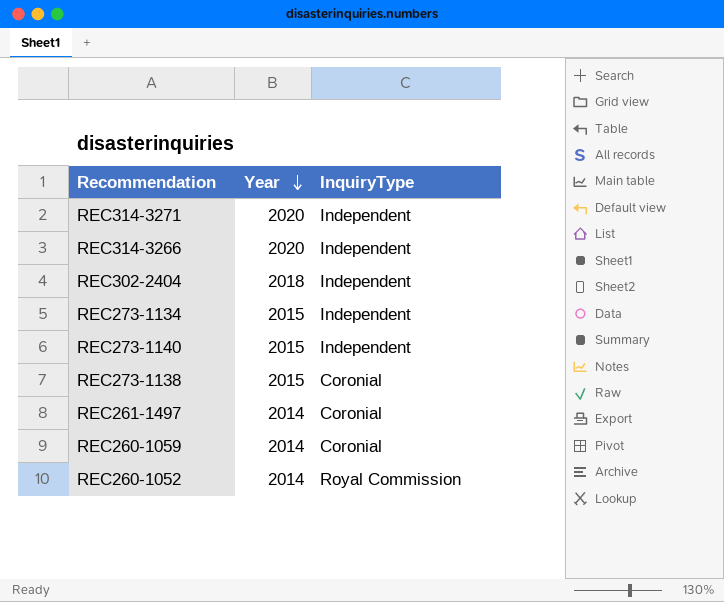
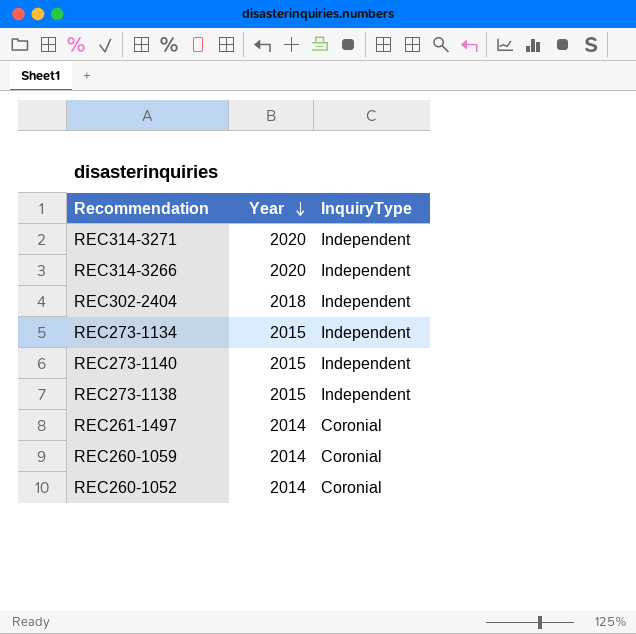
REC273-1138 | InquiryType: Coronial -> Independent
REC260-1052 | InquiryType: Royal Commission -> Coronial

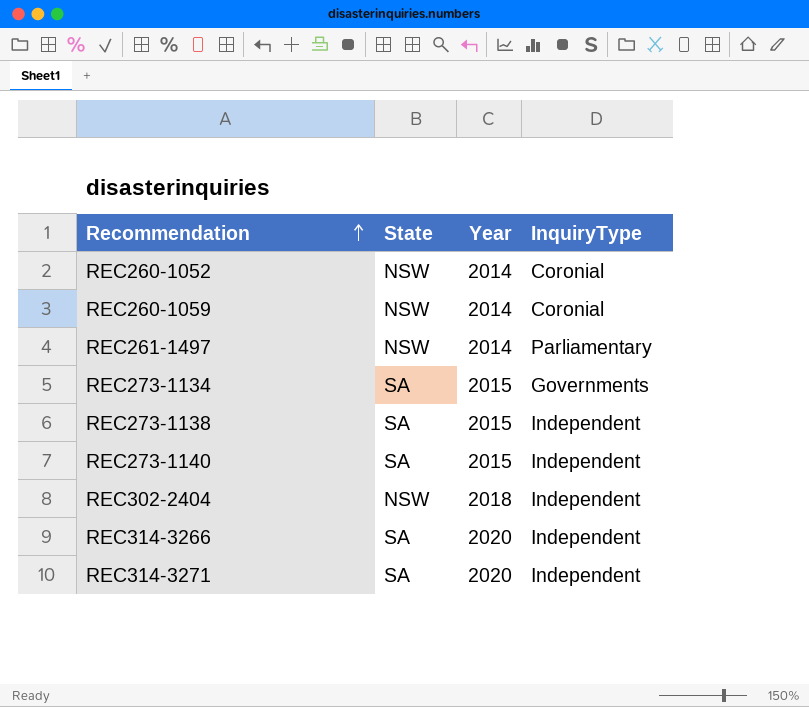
row order: Year descending -> Recommendation ascending
column State | position: none -> 2
REC261-1497 | InquiryType: Coronial -> Parliamentary
REC273-1134 | InquiryType: Independent -> Governments

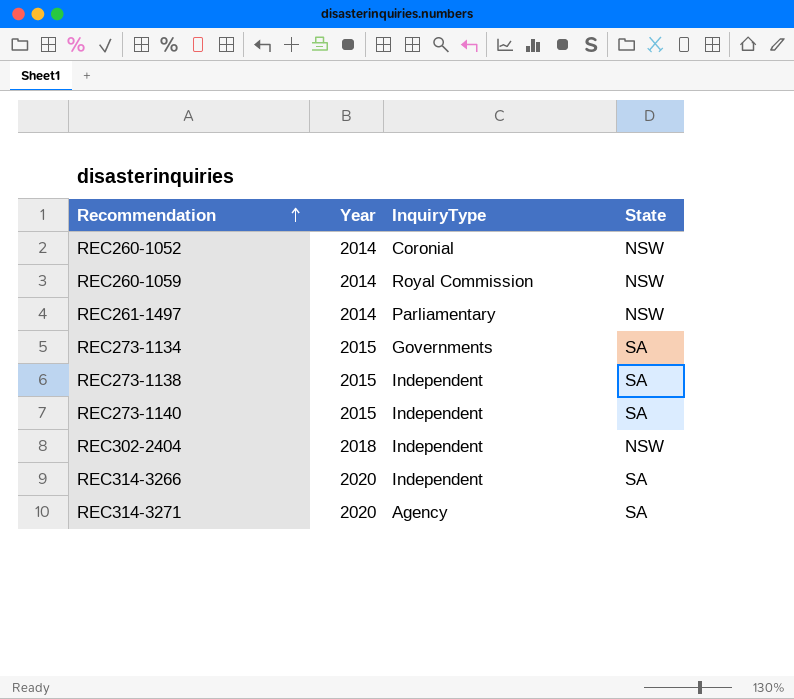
column State | position: 2 -> 4
REC260-1059 | InquiryType: Coronial -> Royal Commission
REC314-3271 | InquiryType: Independent -> Agency

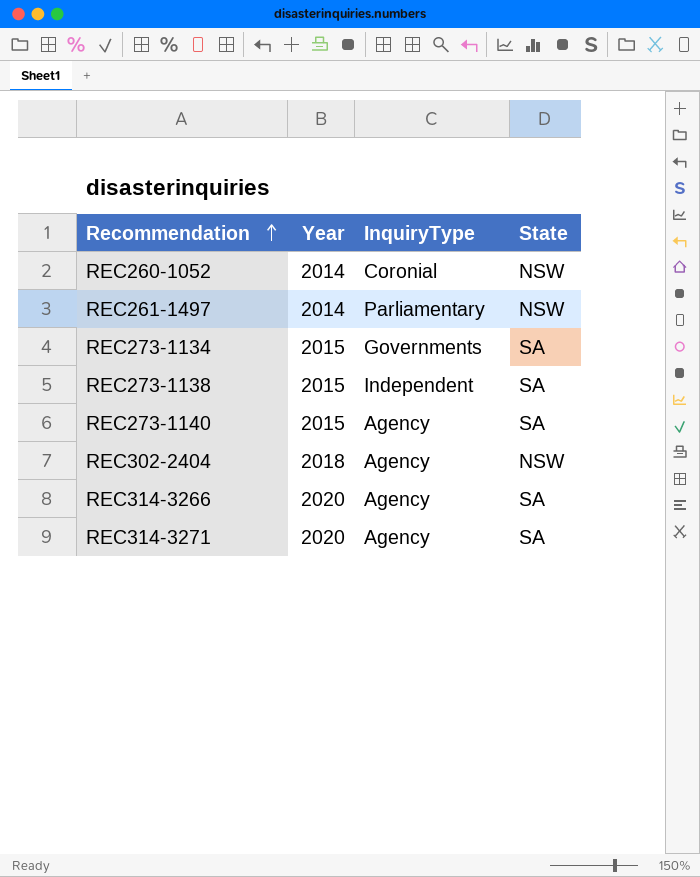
row REC260-1059: 2014 | Royal Commission | NSW -> none
REC273-1140 | InquiryType: Independent -> Agency
REC302-2404 | InquiryType: Independent -> Agency
REC314-3266 | InquiryType: Independent -> Agency

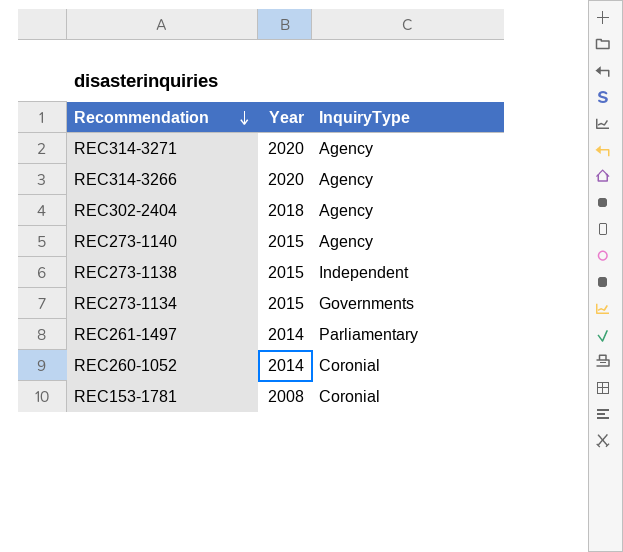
row order: Recommendation ascending -> Recommendation descending
column State | position: 4 -> none
row REC153-1781: none -> 2008 | Coronial

